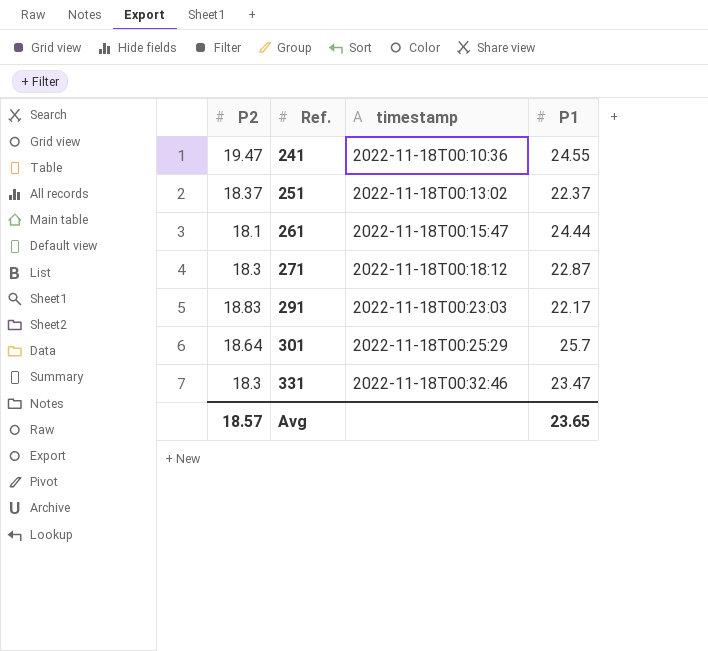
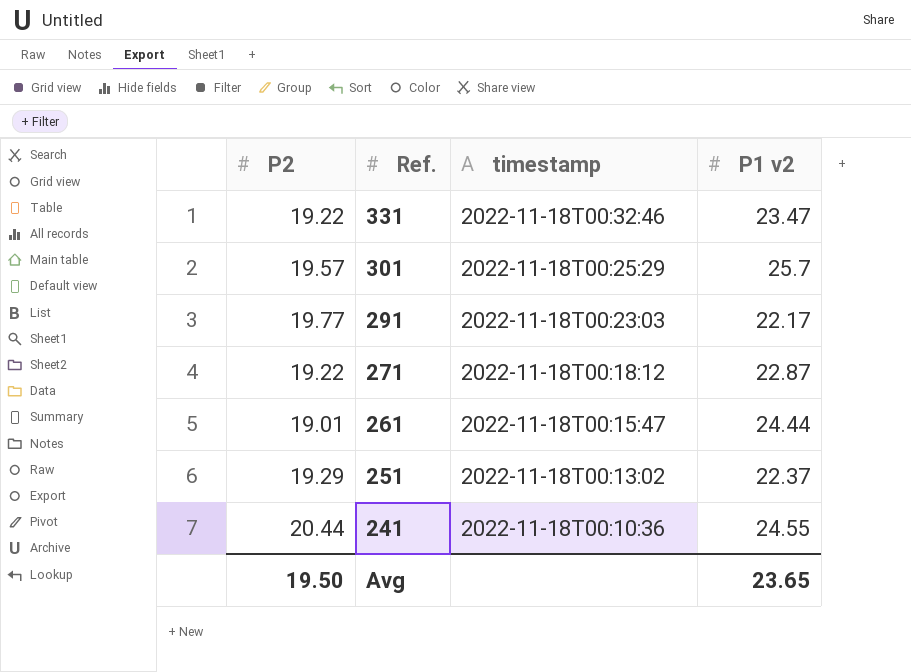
row order: Ref. ascending -> Ref. descending
column name: P1 -> P1 v2
331 | P2: 18.3 -> 19.22
301 | P2: 18.64 -> 19.57
291 | P2: 18.83 -> 19.77
271 | P2: 18.3 -> 19.22
261 | P2: 18.1 -> 19.01
251 | P2: 18.37 -> 19.29
241 | P2: 19.47 -> 20.44
Avg | P2: 18.57 -> 19.50

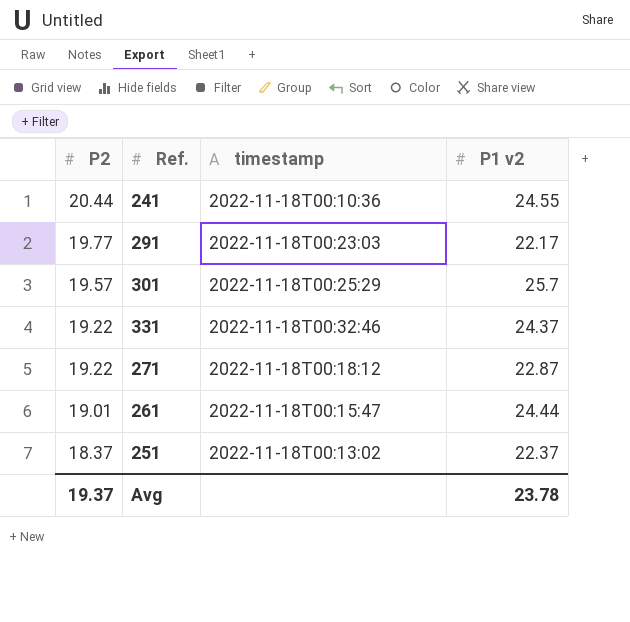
row order: Ref. descending -> P2 descending
331 | P1 v2: 23.47 -> 24.37
251 | P2: 19.29 -> 18.37
Avg | P2: 19.50 -> 19.37
Avg | P1 v2: 23.65 -> 23.78

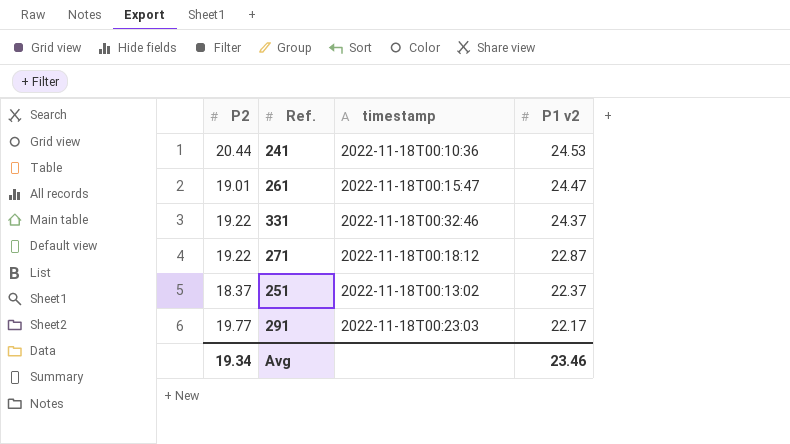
row order: P2 descending -> P1 v2 descending
row 301: 19.57 | 2022-11-18T00:25:29 | 25.7 -> none
241 | P1 v2: 24.55 -> 24.53
261 | P1 v2: 24.44 -> 24.47
Avg | P2: 19.37 -> 19.34
Avg | P1 v2: 23.78 -> 23.46

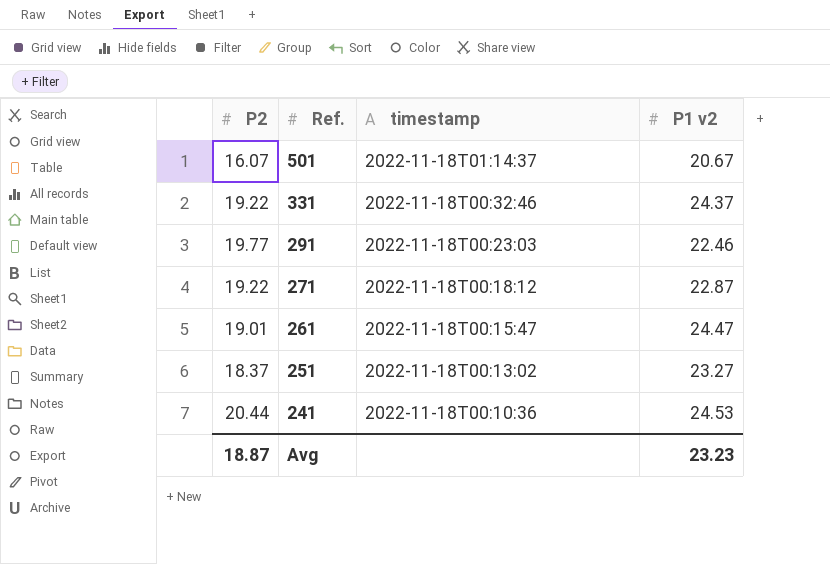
row order: P1 v2 descending -> Ref. descending
row 501: none -> 16.07 | 2022-11-18T01:14:37 | 20.67
291 | P1 v2: 22.17 -> 22.46
251 | P1 v2: 22.37 -> 23.27
Avg | P2: 19.34 -> 18.87
Avg | P1 v2: 23.46 -> 23.23

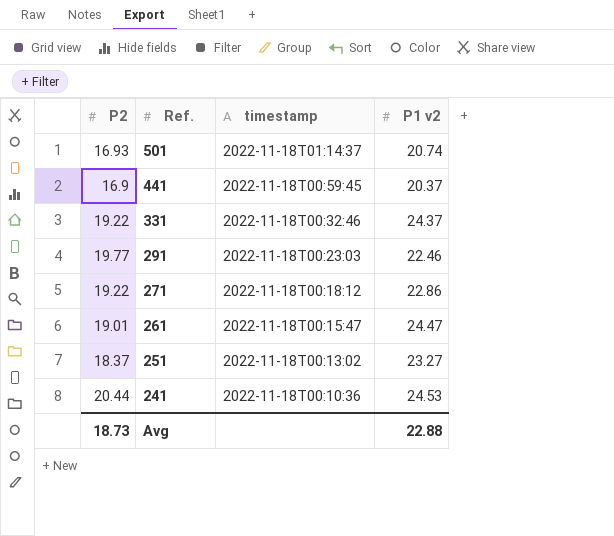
501 | P2: 16.07 -> 16.93
501 | P1 v2: 20.67 -> 20.74
row 441: none -> 16.9 | 2022-11-18T00:59:45 | 20.37
271 | P1 v2: 22.87 -> 22.86
Avg | P2: 18.87 -> 18.73
Avg | P1 v2: 23.23 -> 22.88

